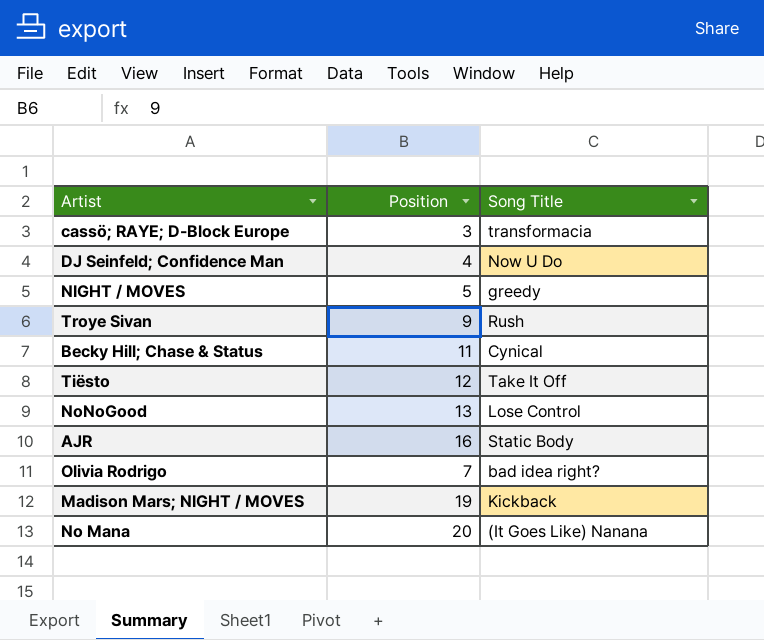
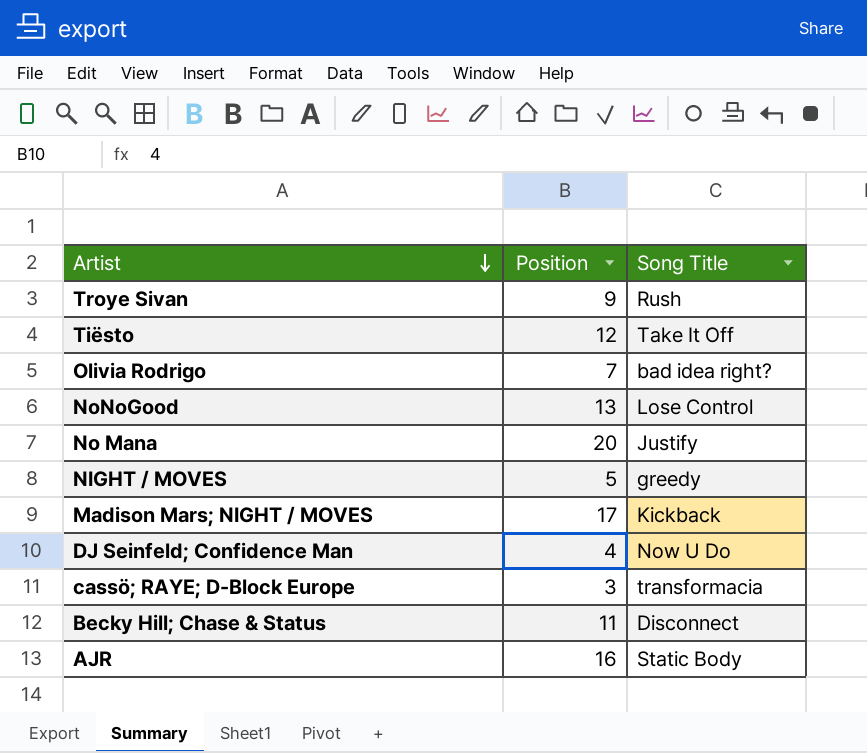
row order: none -> Artist descending
No Mana | Song Title: (It Goes Like) Nanana -> Justify
Madison Mars; NIGHT / MOVES | Position: 19 -> 17
Becky Hill; Chase & Status | Song Title: Cynical -> Disconnect

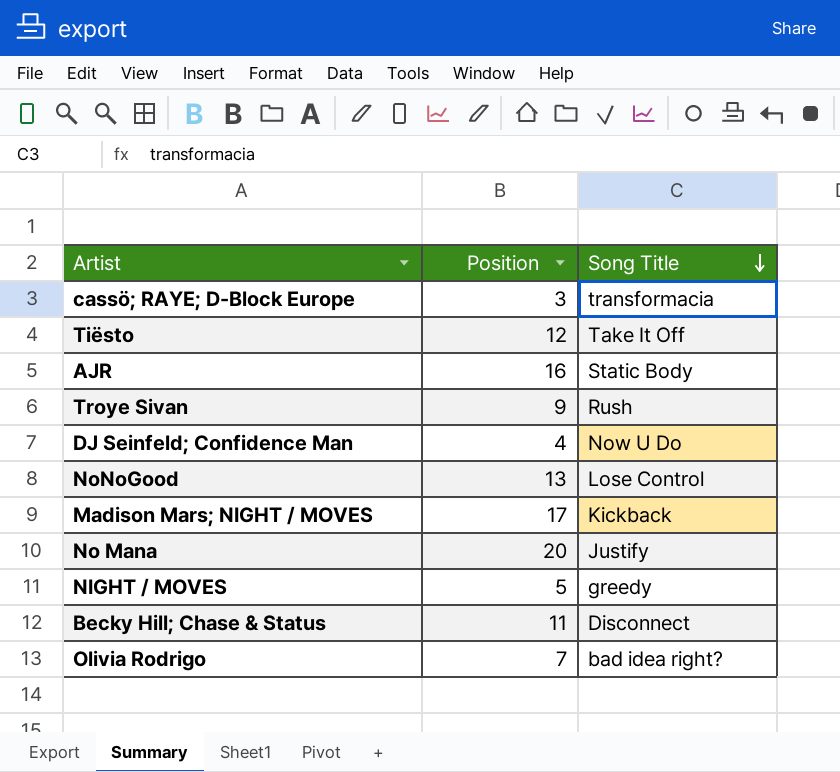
row order: Artist descending -> Song Title descending

